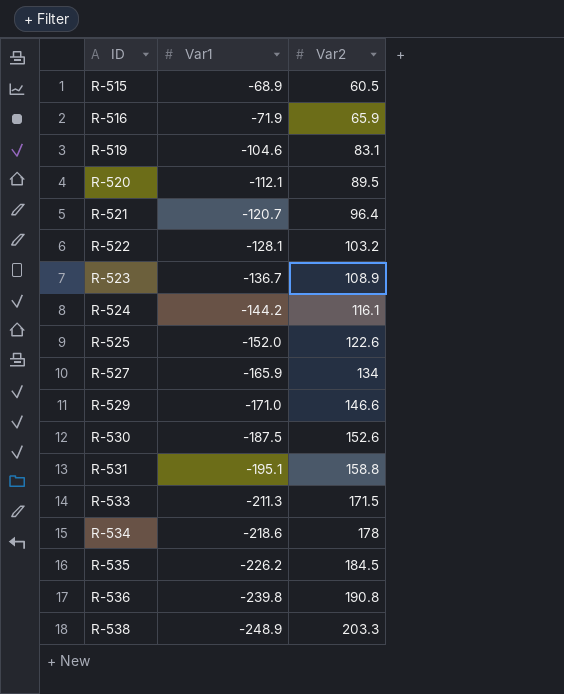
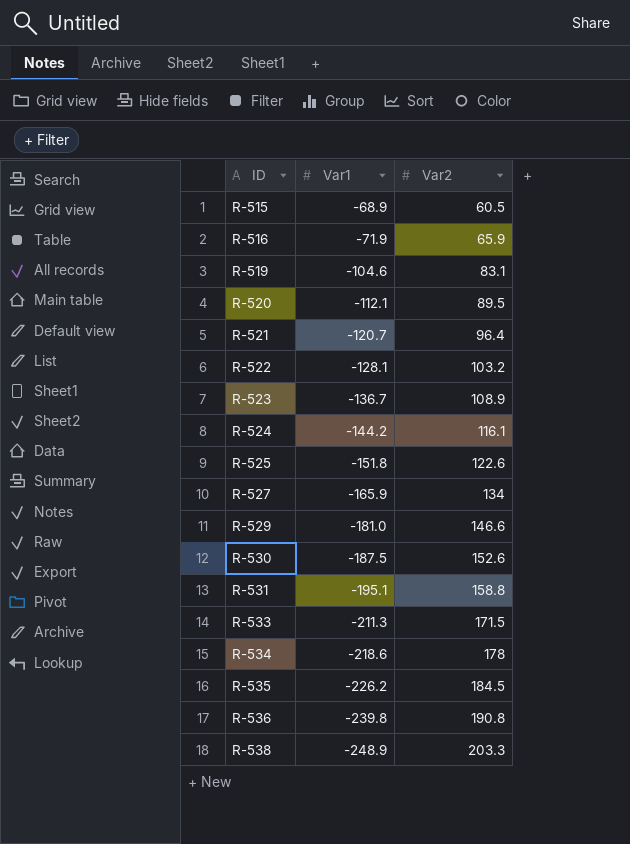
R-525 | Var1: -152.0 -> -151.8
R-529 | Var1: -171.0 -> -181.0

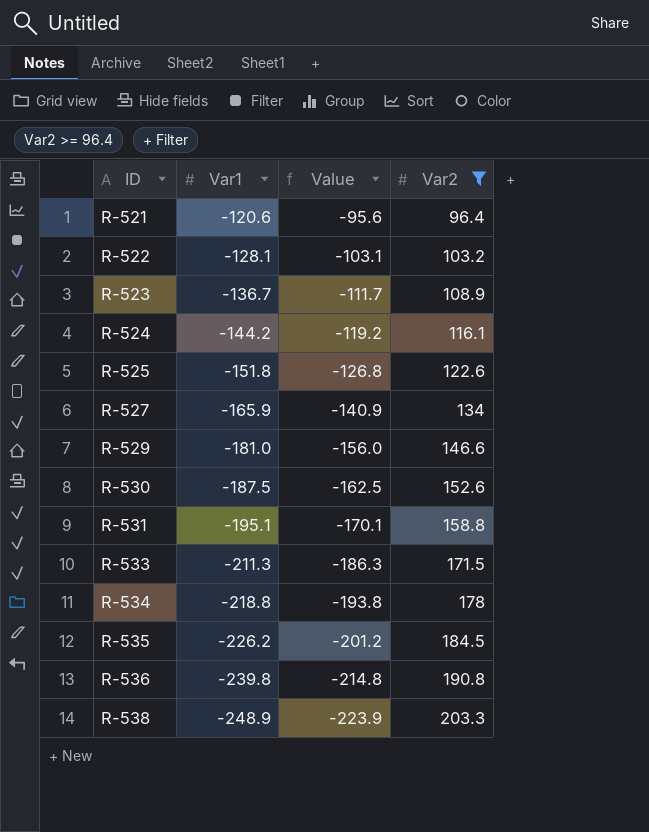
filter: none -> Var2 >= 96.4
column Value | formula: none -> [Var1] + 25
R-521 | Var1: -120.7 -> -120.6
R-534 | Var1: -218.6 -> -218.8

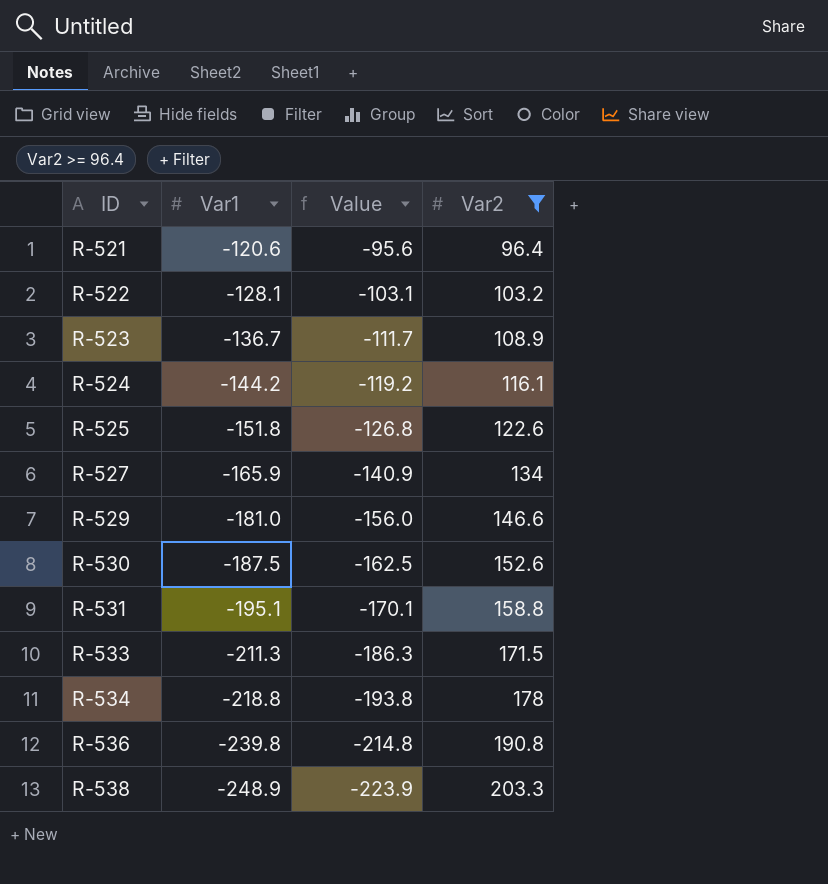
row R-535: -226.2 | -201.2 | 184.5 -> none

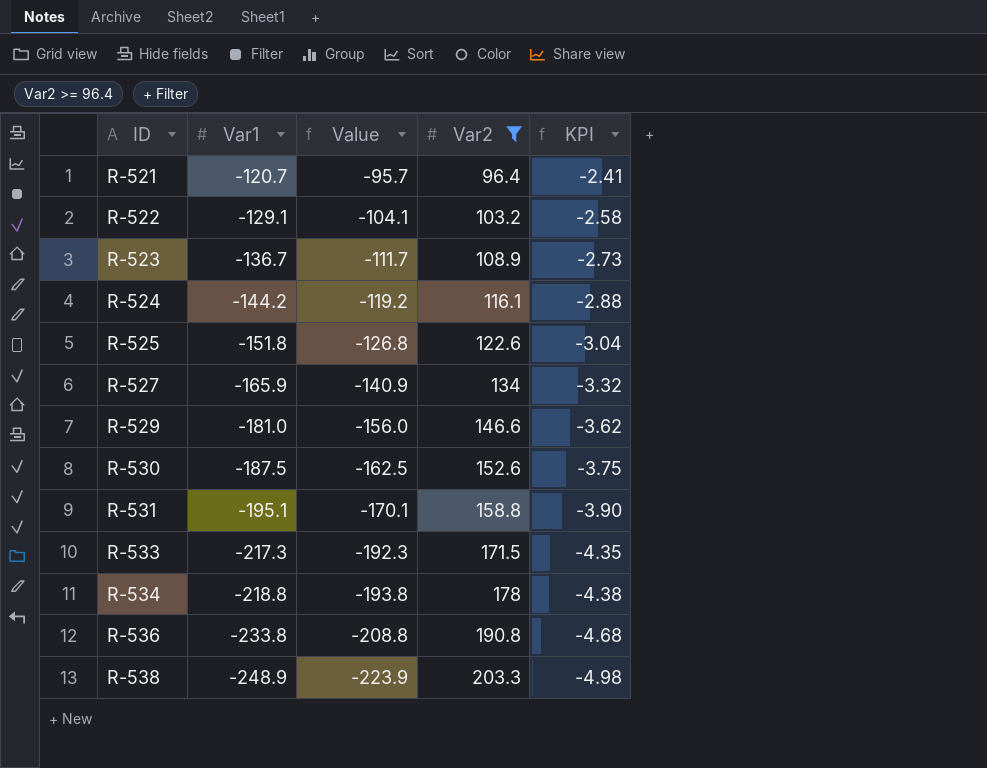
column KPI | formula: none -> [Var1] * 0.02
R-521 | Var1: -120.6 -> -120.7
R-521 | Value: -95.6 -> -95.7
R-522 | Var1: -128.1 -> -129.1
R-522 | Value: -103.1 -> -104.1
R-533 | Var1: -211.3 -> -217.3
R-533 | Value: -186.3 -> -192.3
R-536 | Var1: -239.8 -> -233.8
R-536 | Value: -214.8 -> -208.8

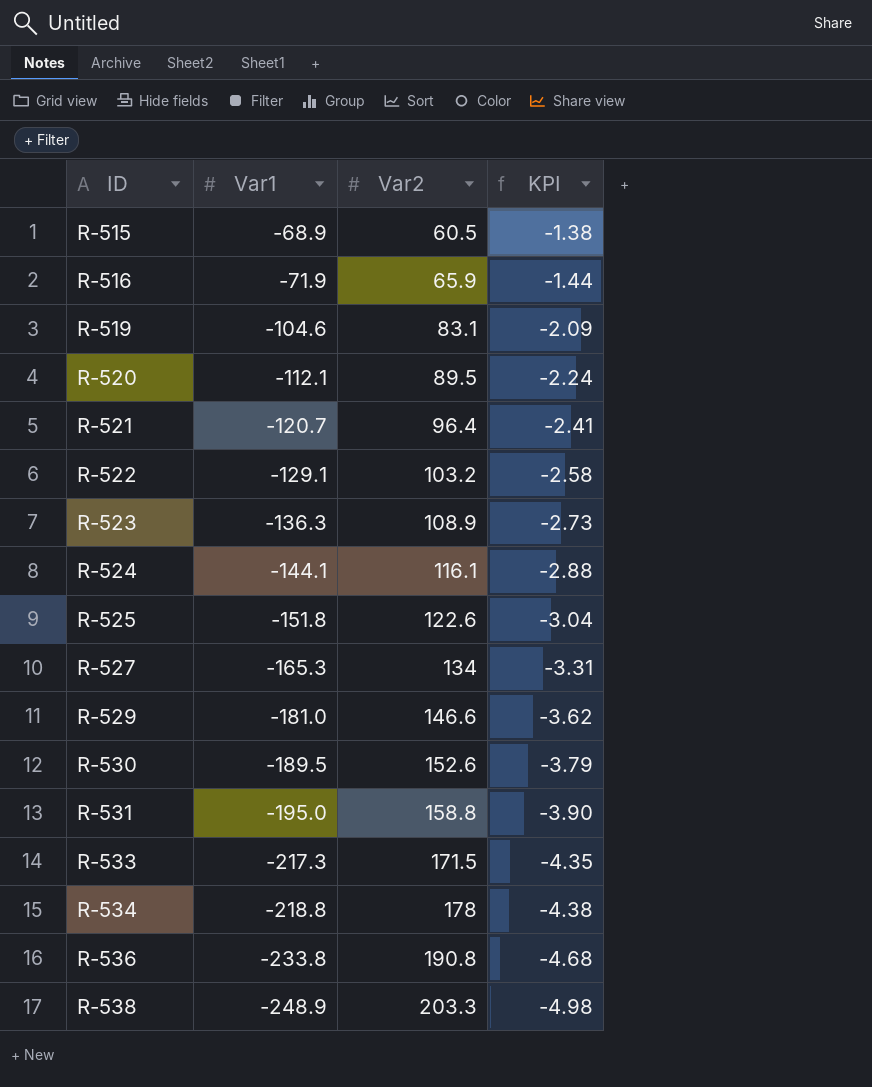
filter: Var2 >= 96.4 -> none
column Value | formula: [Var1] + 25 -> none
R-523 | Var1: -136.7 -> -136.3
R-524 | Var1: -144.2 -> -144.1
R-527 | Var1: -165.9 -> -165.3
R-527 | KPI: -3.32 -> -3.31
R-530 | Var1: -187.5 -> -189.5
R-530 | KPI: -3.75 -> -3.79
R-531 | Var1: -195.1 -> -195.0

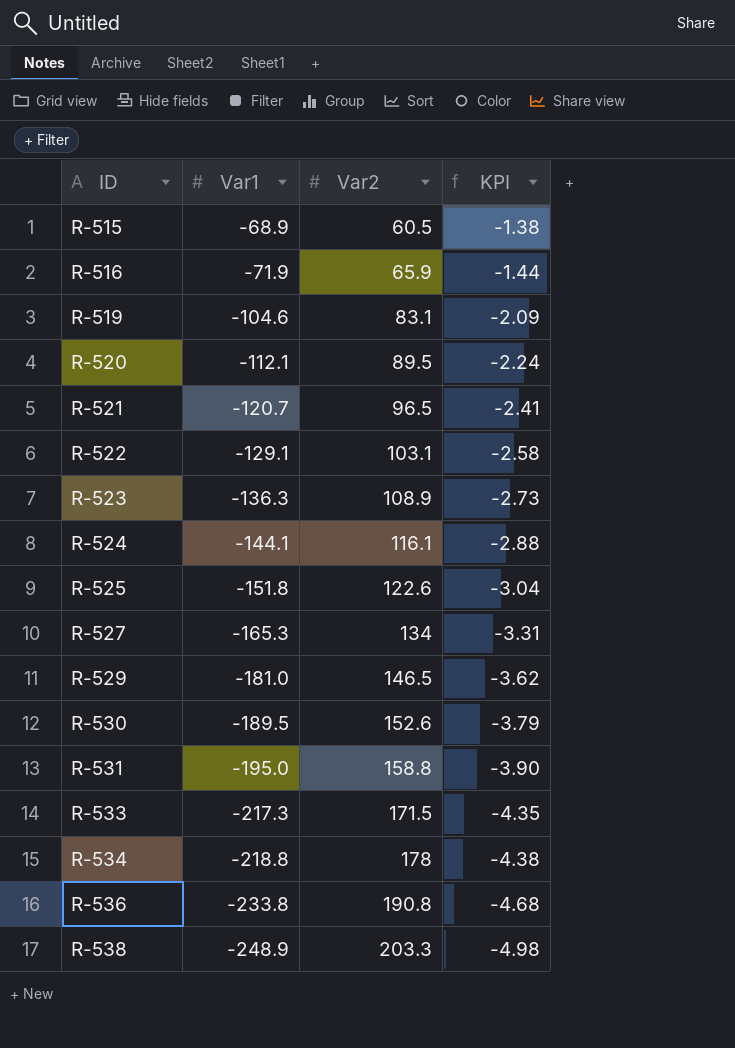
R-521 | Var2: 96.4 -> 96.5
R-522 | Var2: 103.2 -> 103.1
R-529 | Var2: 146.6 -> 146.5

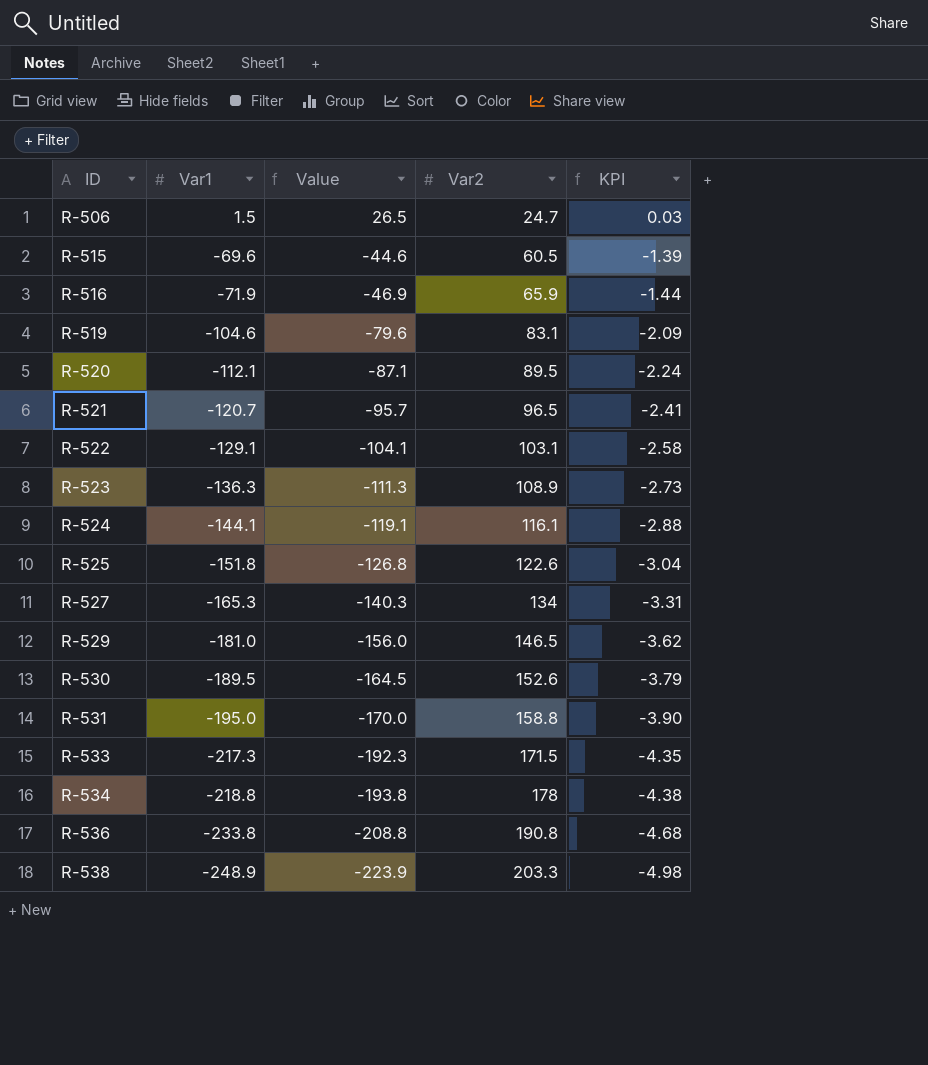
column Value | formula: none -> [Var1] + 25
row R-506: none -> 1.5 | 26.5 | 24.7 | 0.03
R-515 | Var1: -68.9 -> -69.6
R-515 | KPI: -1.38 -> -1.39

